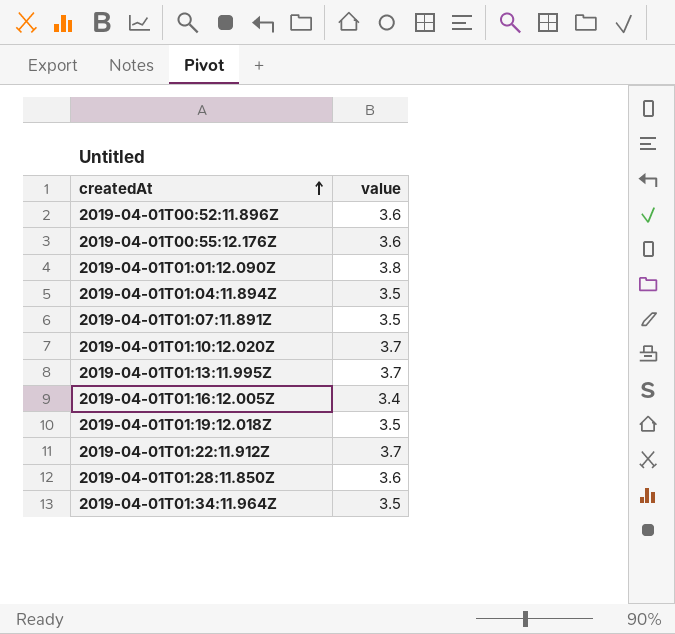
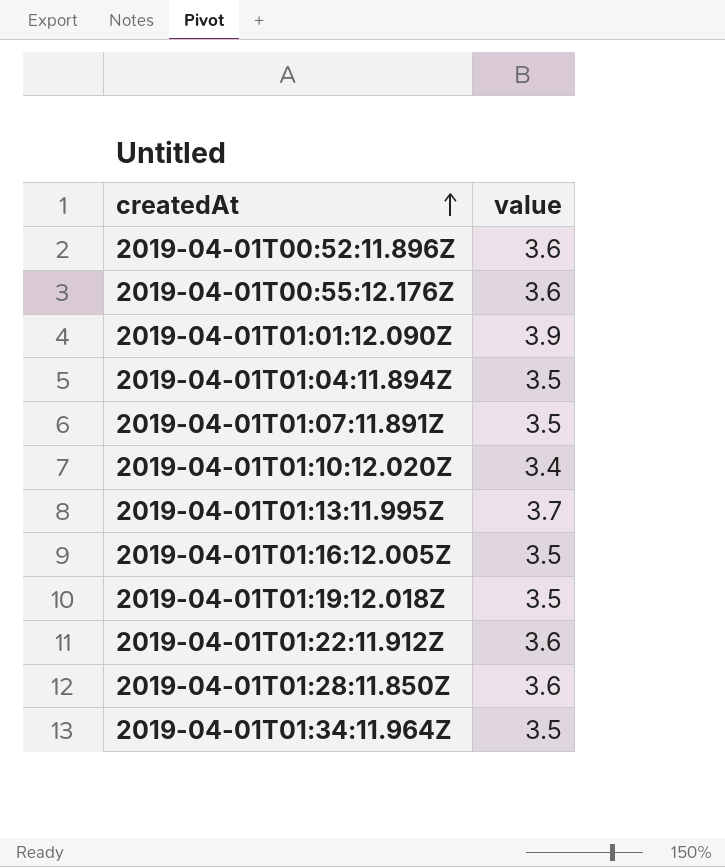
2019-04-01T01:01:12.090Z | value: 3.8 -> 3.9
2019-04-01T01:10:12.020Z | value: 3.7 -> 3.4
2019-04-01T01:16:12.005Z | value: 3.4 -> 3.5
2019-04-01T01:22:11.912Z | value: 3.7 -> 3.6

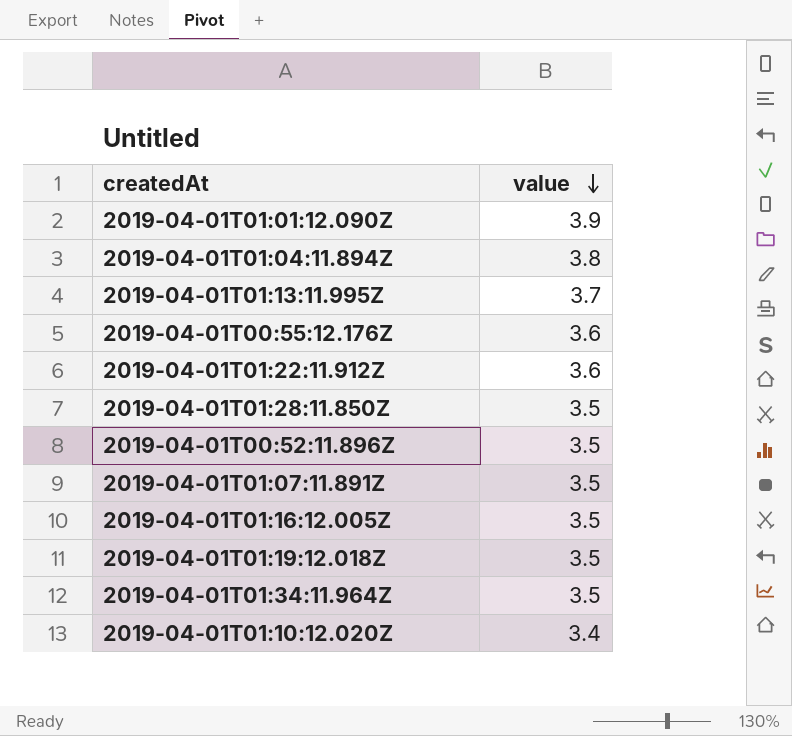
row order: createdAt ascending -> value descending
2019-04-01T01:04:11.894Z | value: 3.5 -> 3.8
2019-04-01T01:28:11.850Z | value: 3.6 -> 3.5
2019-04-01T00:52:11.896Z | value: 3.6 -> 3.5

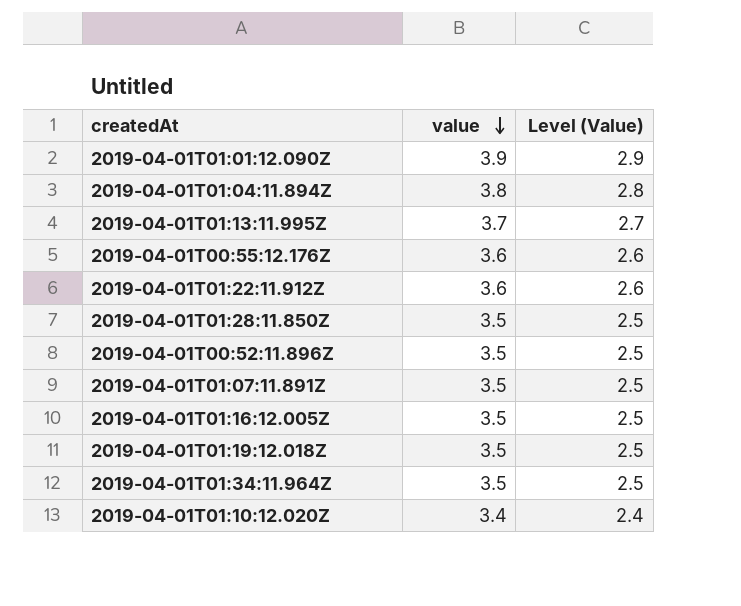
column Level (Value) | formula: none -> [value] - 1

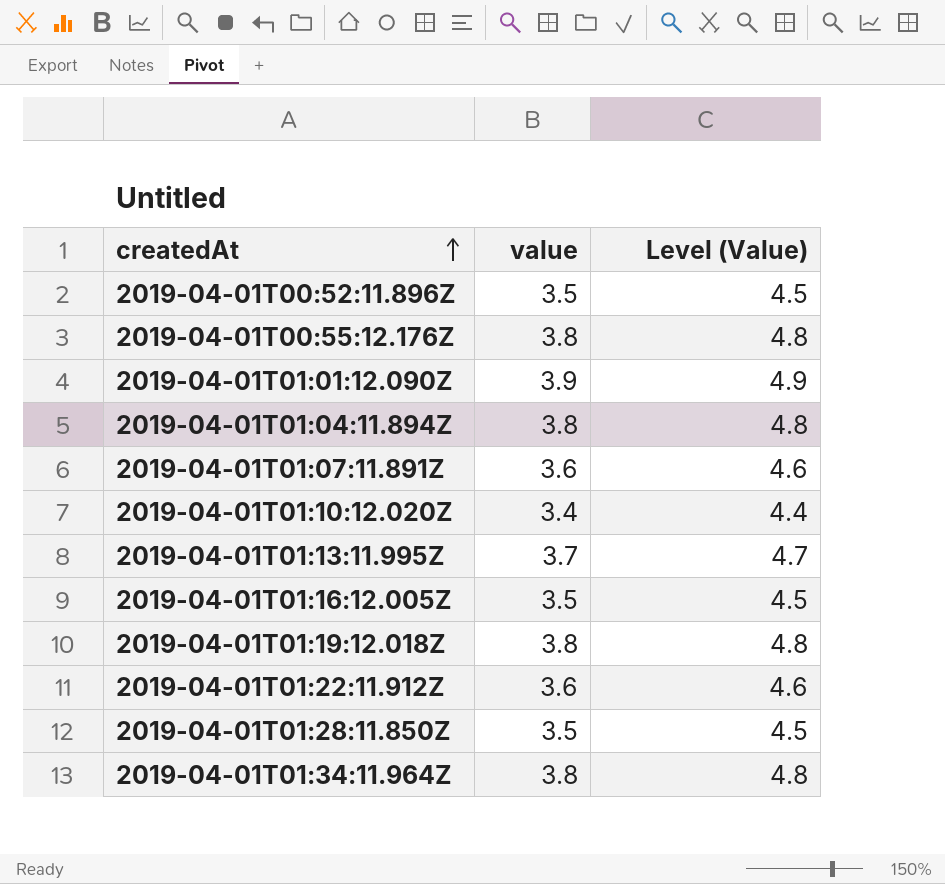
row order: value descending -> createdAt ascending
column Level (Value) | formula: [value] - 1 -> [value] + 1
2019-04-01T00:55:12.176Z | value: 3.6 -> 3.8
2019-04-01T01:07:11.891Z | value: 3.5 -> 3.6
2019-04-01T01:19:12.018Z | value: 3.5 -> 3.8
2019-04-01T01:34:11.964Z | value: 3.5 -> 3.8

